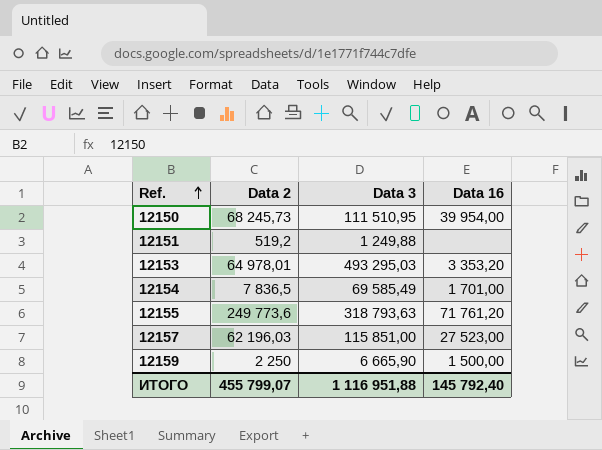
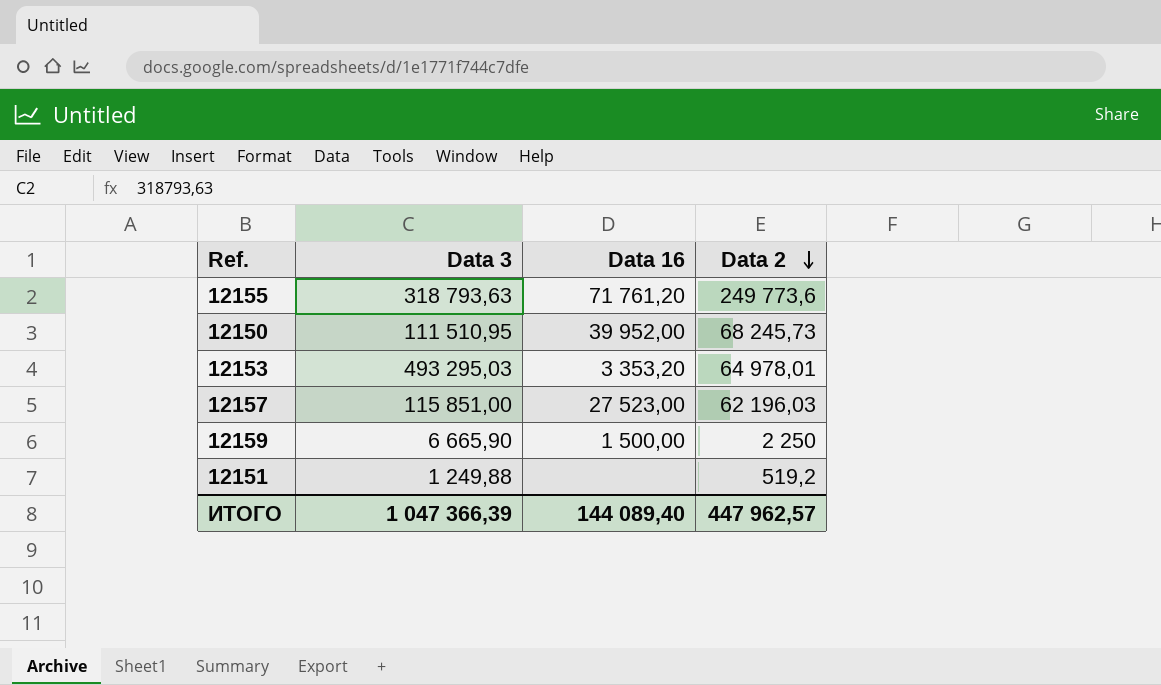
row order: Ref. ascending -> Data 2 descending
column Data 2 | position: 2 -> 4
row 12154: 7 836,5 | 69 585,49 | 1 701,00 -> none
12150 | Data 16: 39 954,00 -> 39 952,00
ИТОГО | Data 3: 1 116 951,88 -> 1 047 366,39
ИТОГО | Data 16: 145 792,40 -> 144 089,40
ИТОГО | Data 2: 455 799,07 -> 447 962,57

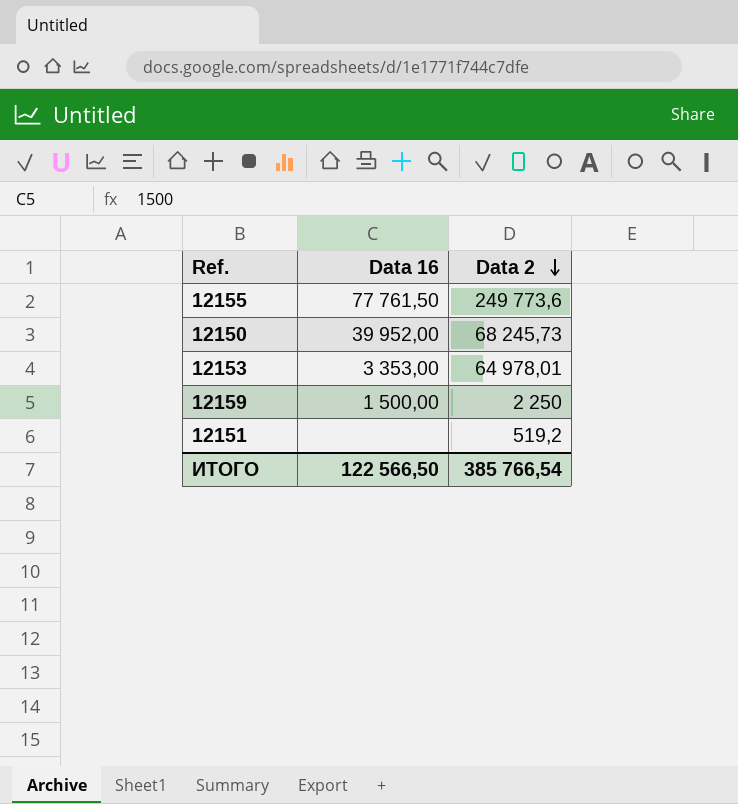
column Data 3 | position: 2 -> none
row 12157: 115 851,00 | 27 523,00 | 62 196,03 -> none
12155 | Data 16: 71 761,20 -> 77 761,50
12153 | Data 16: 3 353,20 -> 3 353,00
ИТОГО | Data 16: 144 089,40 -> 122 566,50
ИТОГО | Data 2: 447 962,57 -> 385 766,54

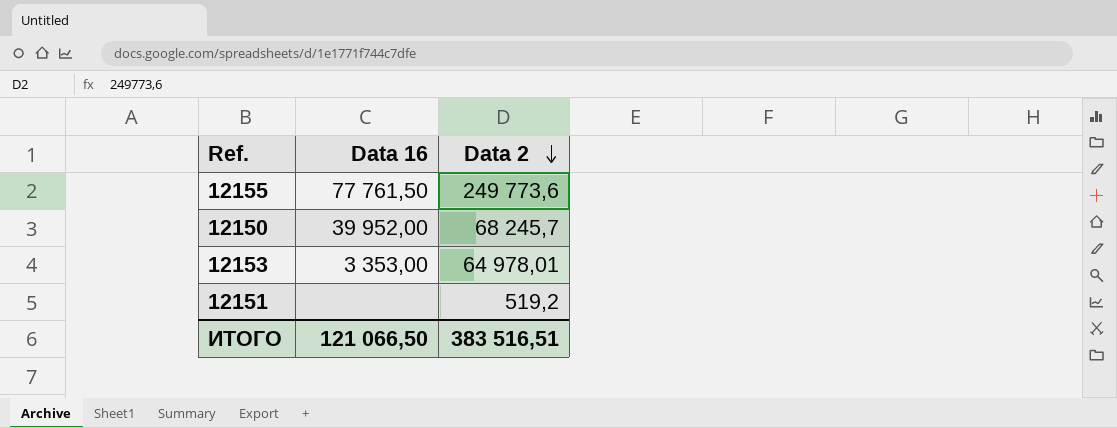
row 12159: 1 500,00 | 2 250 -> none
12150 | Data 2: 68 245,73 -> 68 245,7
ИТОГО | Data 16: 122 566,50 -> 121 066,50
ИТОГО | Data 2: 385 766,54 -> 383 516,51

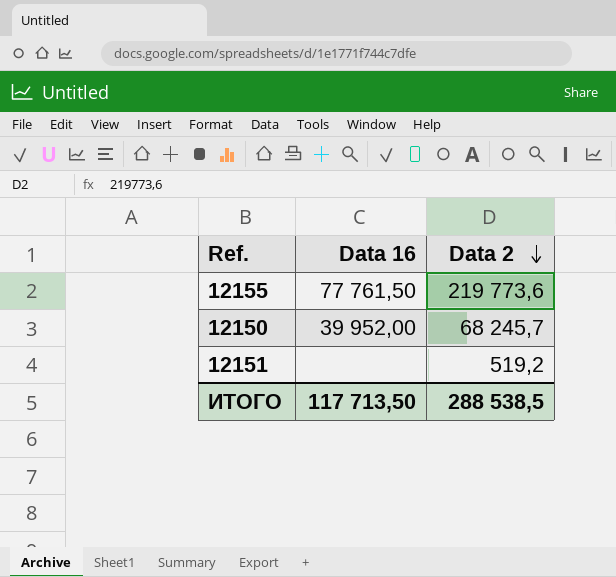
row 12153: 3 353,00 | 64 978,01 -> none
12155 | Data 2: 249 773,6 -> 219 773,6
ИТОГО | Data 16: 121 066,50 -> 117 713,50
ИТОГО | Data 2: 383 516,51 -> 288 538,5

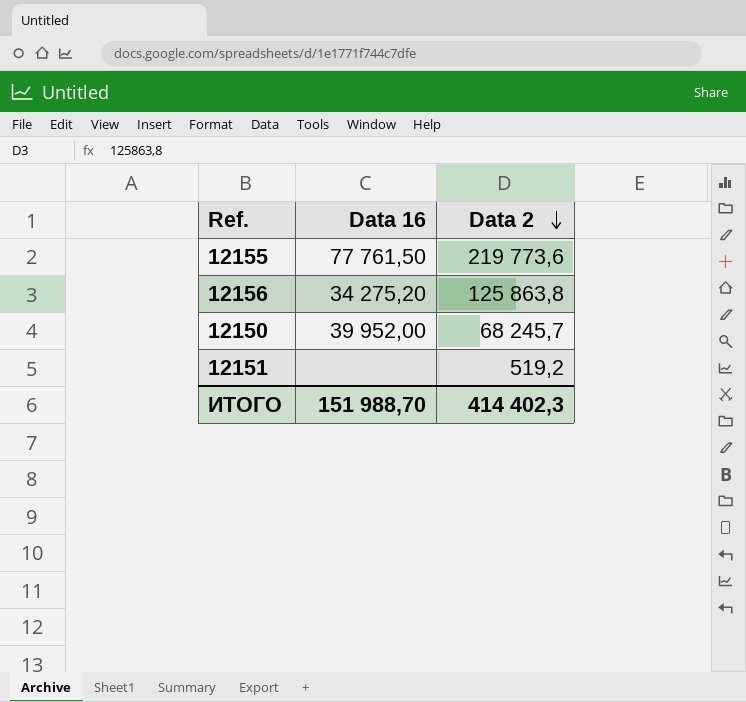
row 12156: none -> 34 275,20 | 125 863,8
ИТОГО | Data 16: 117 713,50 -> 151 988,70
ИТОГО | Data 2: 288 538,5 -> 414 402,3

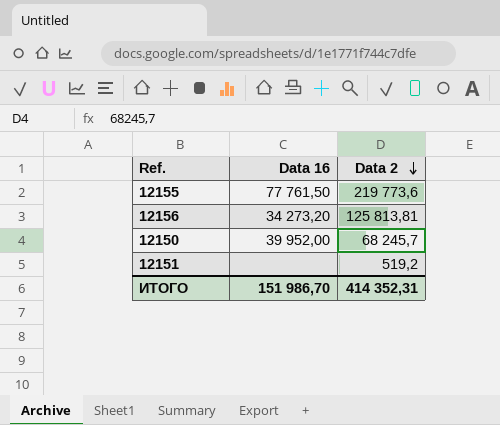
12156 | Data 16: 34 275,20 -> 34 273,20
12156 | Data 2: 125 863,8 -> 125 813,81
ИТОГО | Data 16: 151 988,70 -> 151 986,70
ИТОГО | Data 2: 414 402,3 -> 414 352,31

